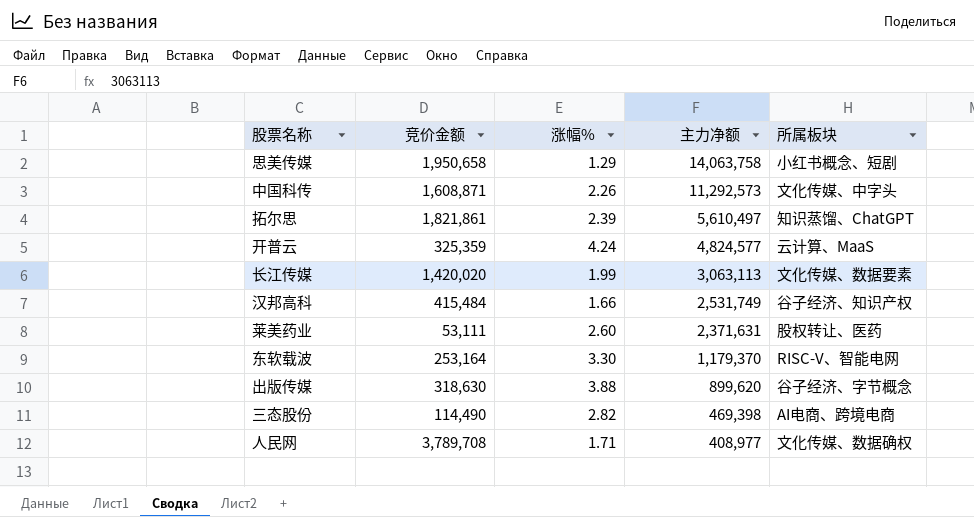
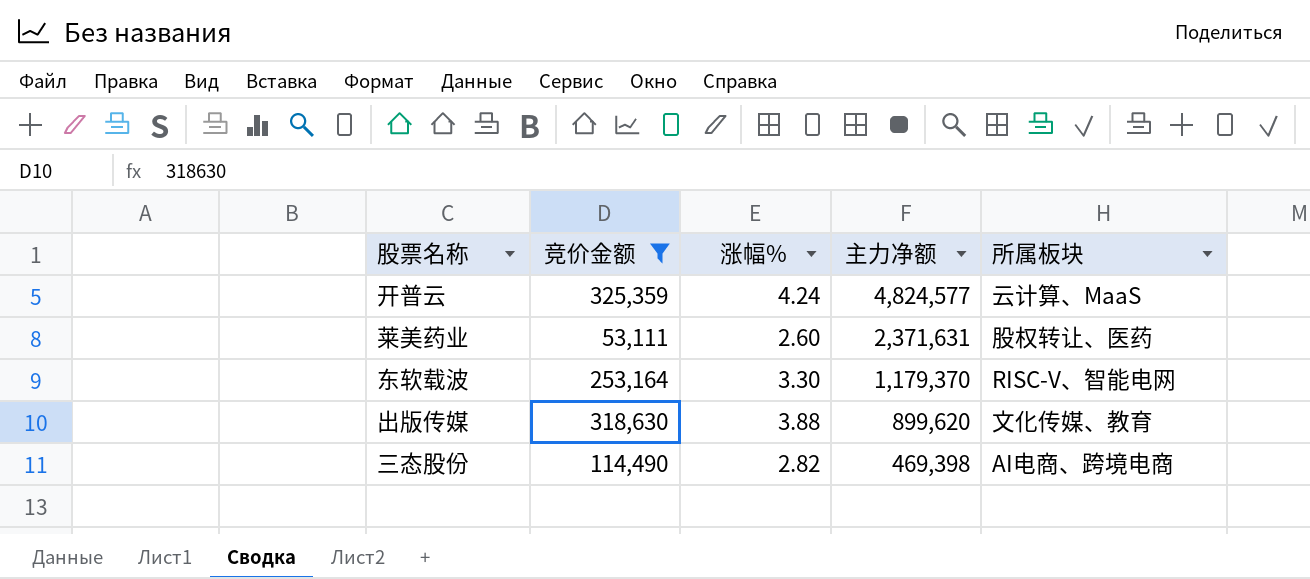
filter: none -> 竞价金额 <= 325,359
出版传媒 | 所属板块: 谷子经济、字节概念 -> 文化传媒、教育

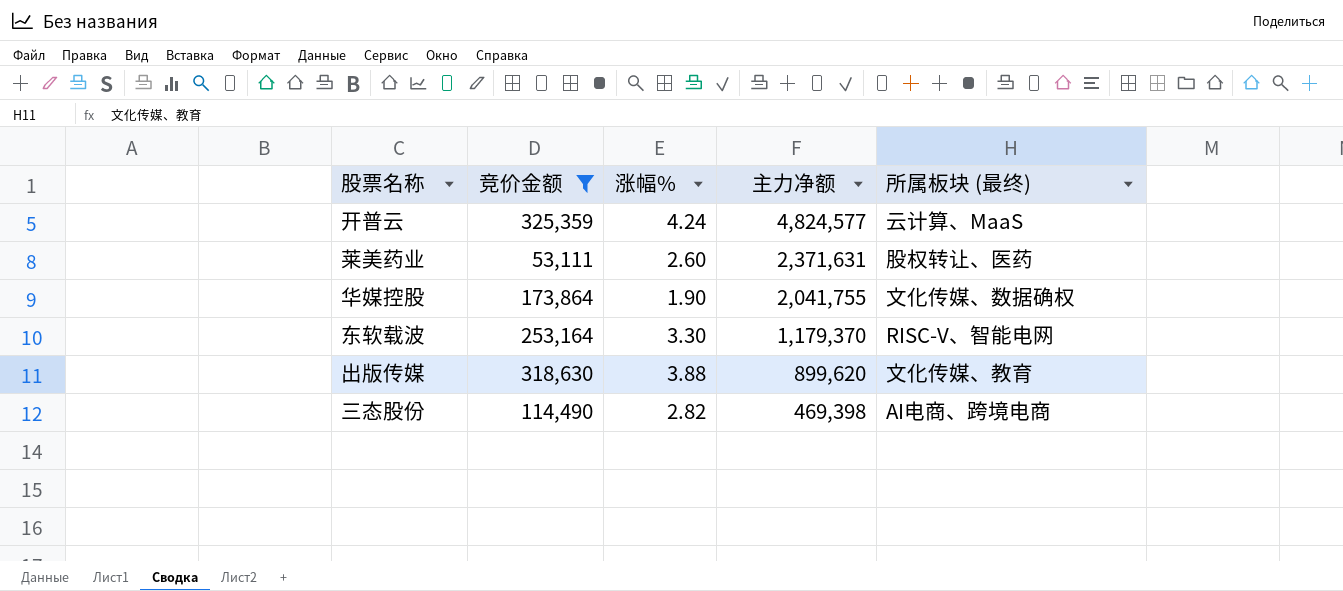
column name: 所属板块 -> 所属板块 (最终)
row 华媒控股: none -> 173,864 | 1.90 | 2,041,755 | 文化传媒、数据确权

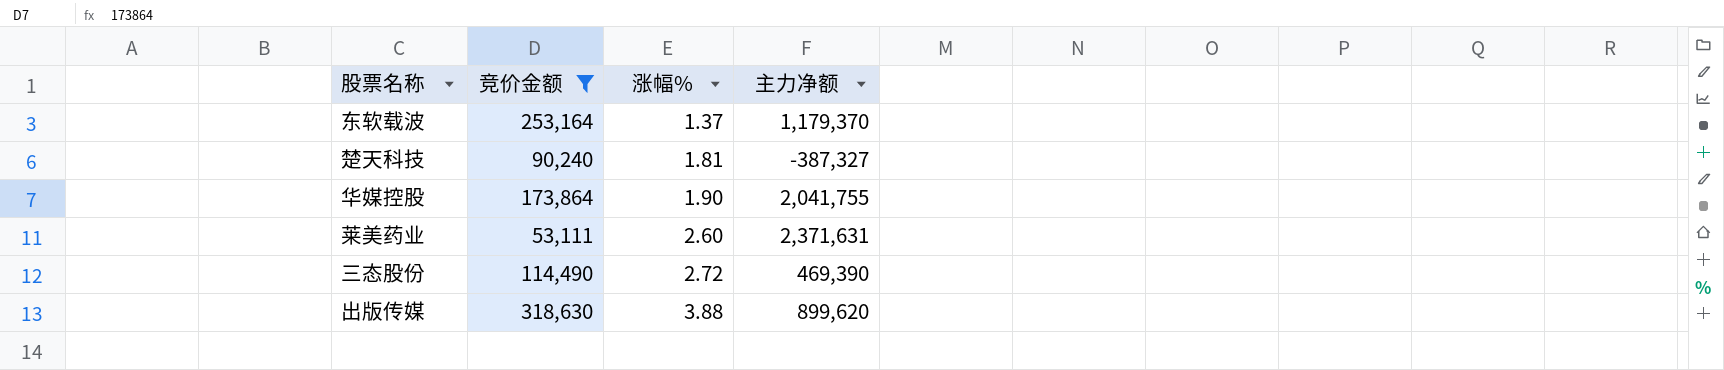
row order: 主力净额 descending -> 涨幅% ascending
column 所属板块 (最终) | position: 5 -> none
row 开普云: 325,359 | 4.24 | 4,824,577 | 云计算、MaaS -> none
东软载波 | 涨幅%: 3.30 -> 1.37
row 楚天科技: none -> 90,240 | 1.81 | -387,327
三态股份 | 涨幅%: 2.82 -> 2.72
三态股份 | 主力净额: 469,398 -> 469,390

